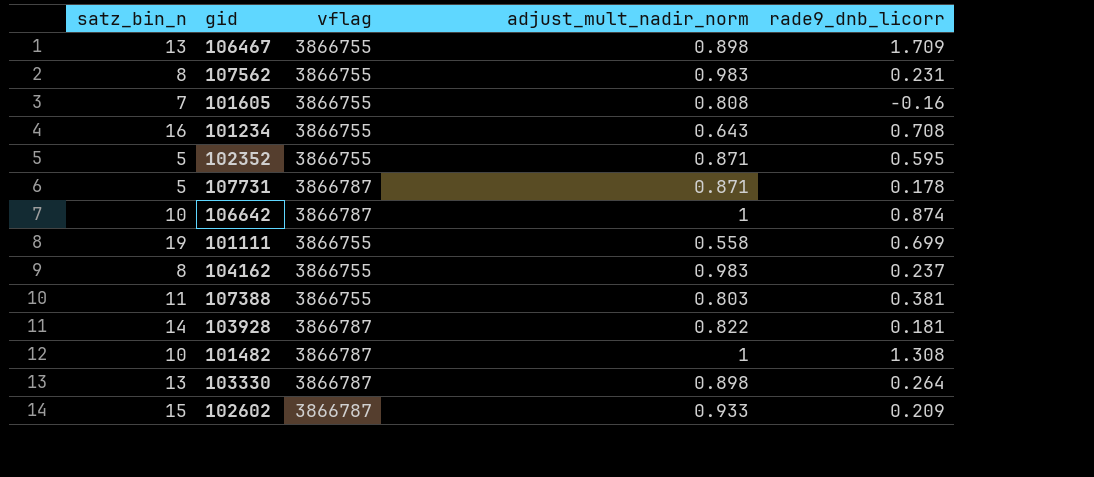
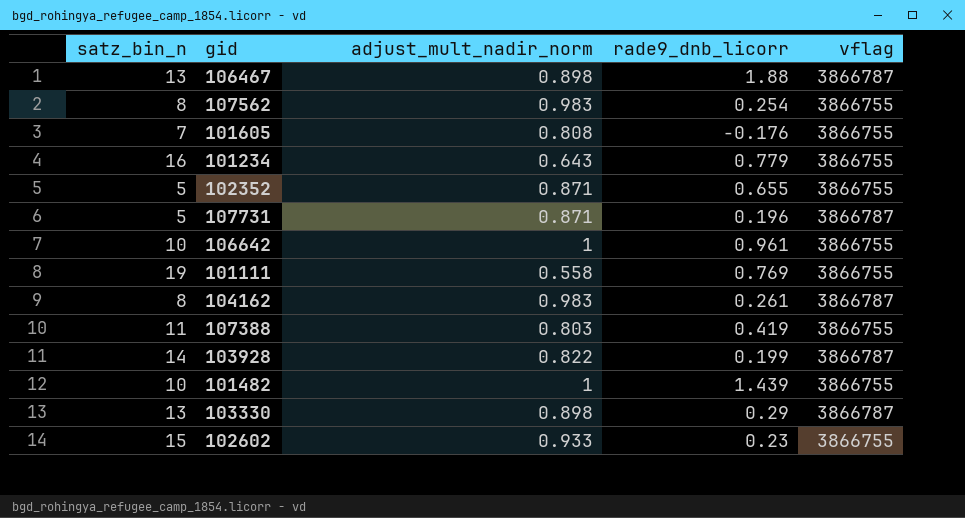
column vflag | position: 3 -> 5
106467 | rade9_dnb_licorr: 1.709 -> 1.88
106467 | vflag: 3866755 -> 3866787
107562 | rade9_dnb_licorr: 0.231 -> 0.254
101605 | rade9_dnb_licorr: -0.16 -> -0.176
101234 | rade9_dnb_licorr: 0.708 -> 0.779
102352 | rade9_dnb_licorr: 0.595 -> 0.655
107731 | rade9_dnb_licorr: 0.178 -> 0.196
106642 | rade9_dnb_licorr: 0.874 -> 0.961
106642 | vflag: 3866787 -> 3866755
101111 | rade9_dnb_licorr: 0.699 -> 0.769
104162 | rade9_dnb_licorr: 0.237 -> 0.261
104162 | vflag: 3866755 -> 3866787
107388 | rade9_dnb_licorr: 0.381 -> 0.419
103928 | rade9_dnb_licorr: 0.181 -> 0.199
101482 | rade9_dnb_licorr: 1.308 -> 1.439
101482 | vflag: 3866787 -> 3866755
103330 | rade9_dnb_licorr: 0.264 -> 0.29
102602 | rade9_dnb_licorr: 0.209 -> 0.23
102602 | vflag: 3866787 -> 3866755

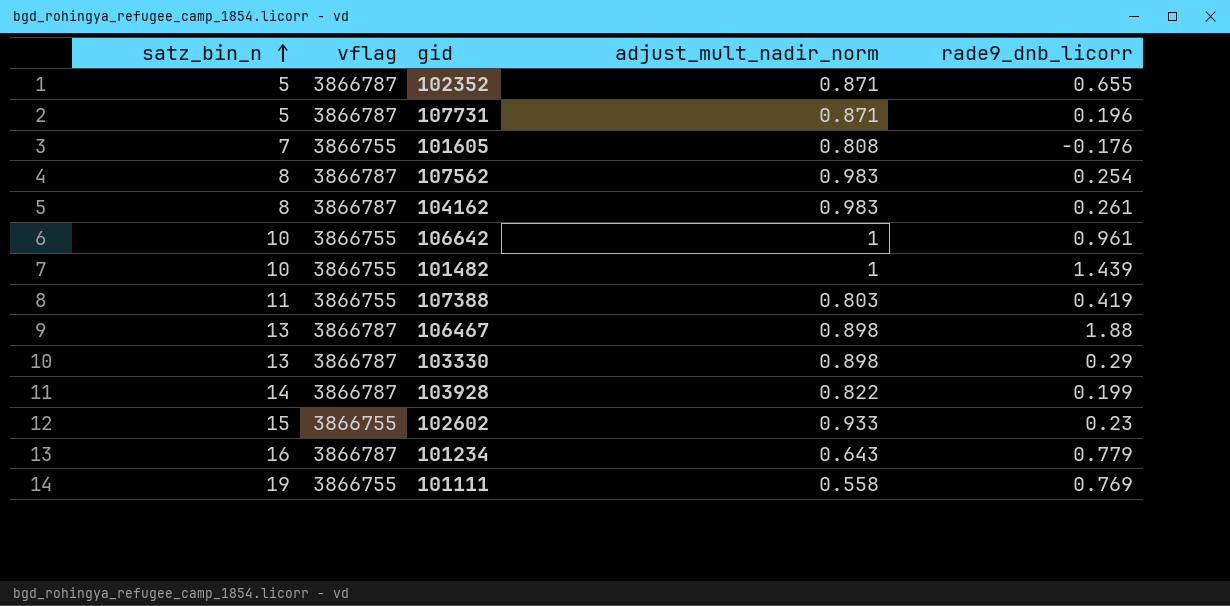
row order: none -> satz_bin_n ascending
column vflag | position: 5 -> 2
102352 | vflag: 3866755 -> 3866787
107562 | vflag: 3866755 -> 3866787
101234 | vflag: 3866755 -> 3866787

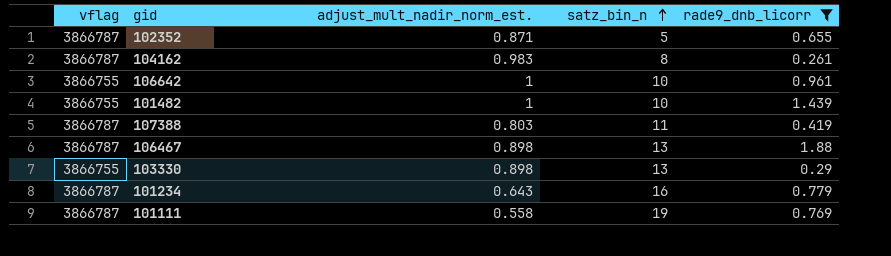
filter: none -> rade9_dnb_licorr >= 0.261
column name: adjust_mult_nadir_norm -> adjust_mult_nadir_norm_est.
column satz_bin_n | position: 1 -> 4
107388 | vflag: 3866755 -> 3866787
103330 | vflag: 3866787 -> 3866755
101111 | vflag: 3866755 -> 3866787

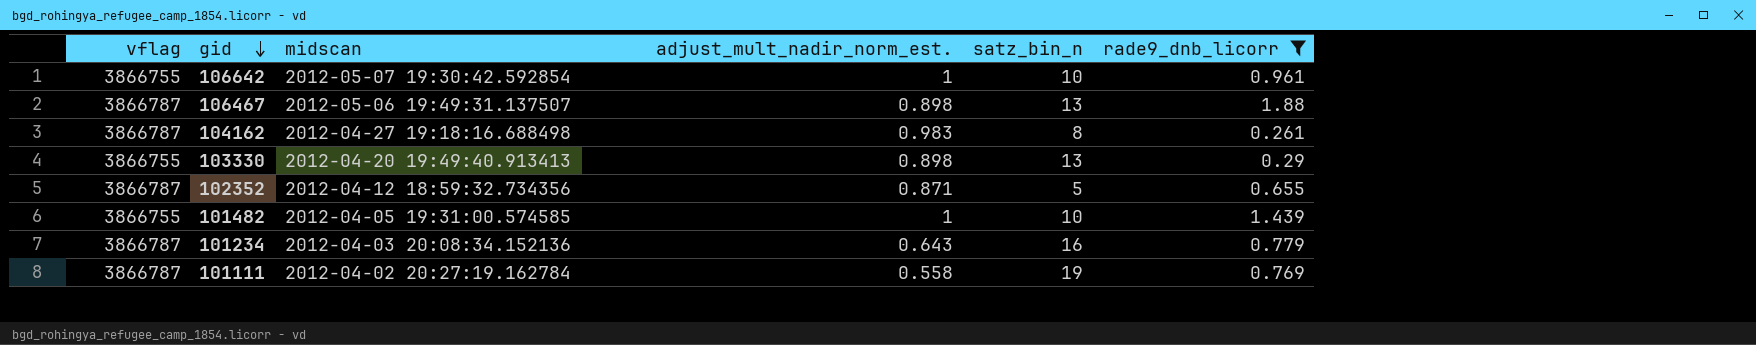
row order: satz_bin_n ascending -> gid descending
column midscan | position: none -> 3
row 107388: 3866787 | 0.803 | 11 | 0.419 -> none

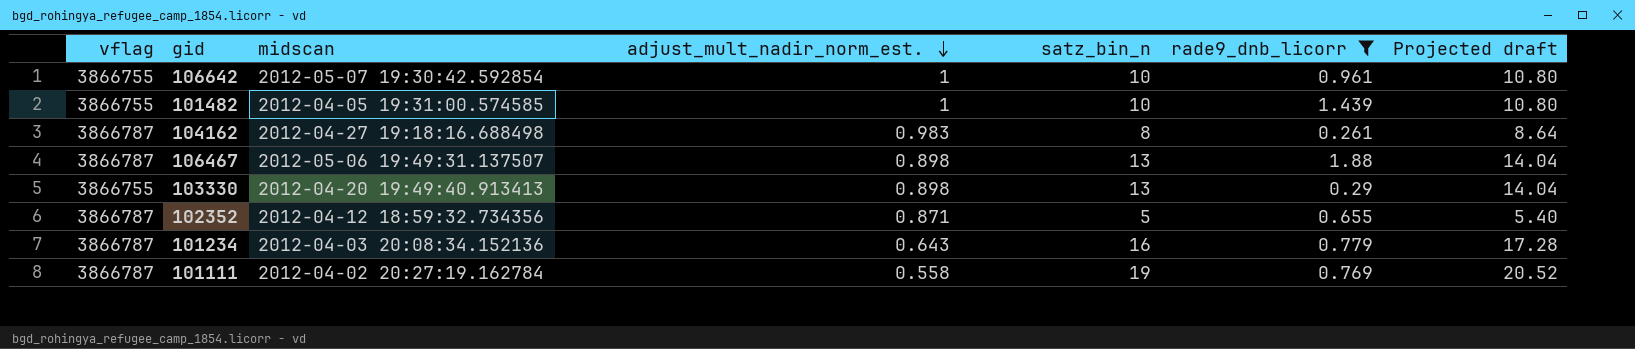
row order: gid descending -> adjust_mult_nadir_norm_est. descending
column Projected draft | formula: none -> [satz_bin_n] * 1.08

